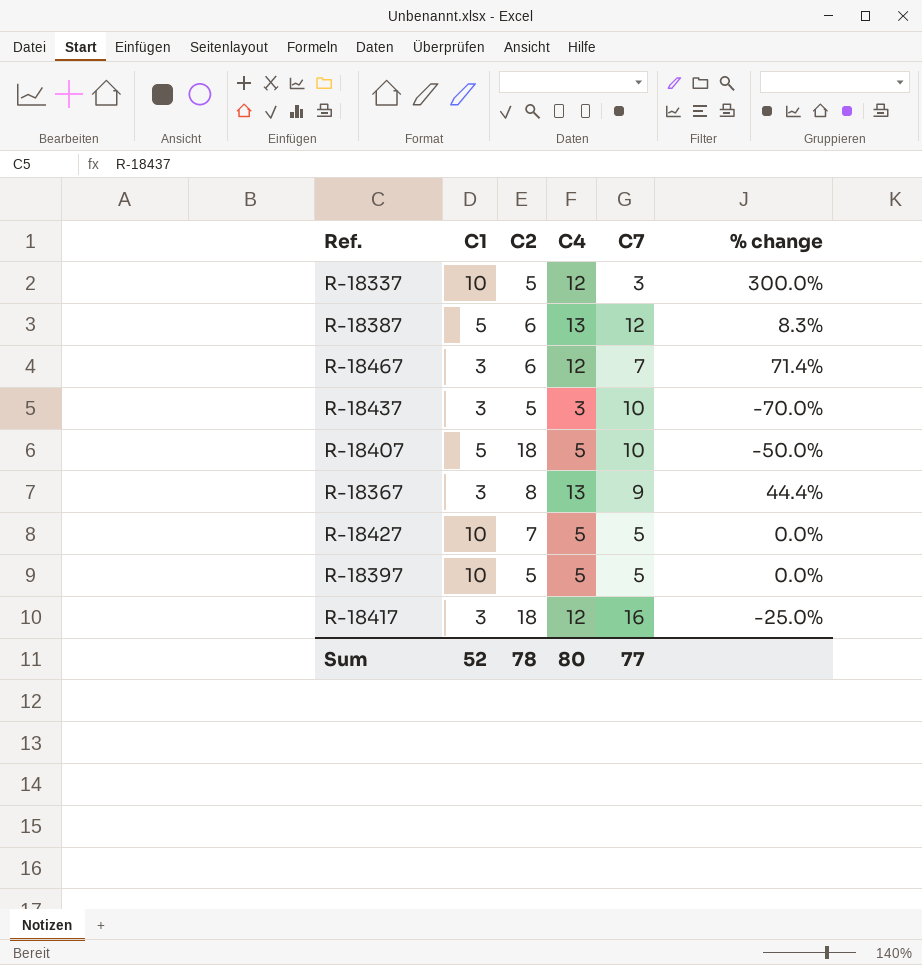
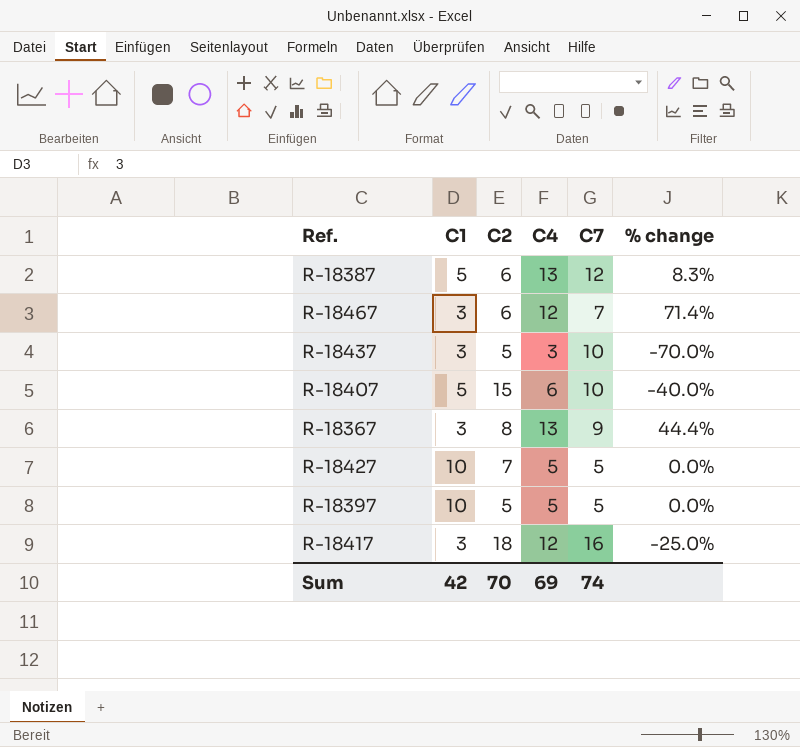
row R-18337: 10 | 5 | 12 | 3 | 300.0% -> none
R-18407 | C2: 18 -> 15
R-18407 | C4: 5 -> 6
R-18407 | % change: -50.0% -> -40.0%
Sum | C1: 52 -> 42
Sum | C2: 78 -> 70
Sum | C4: 80 -> 69
Sum | C7: 77 -> 74

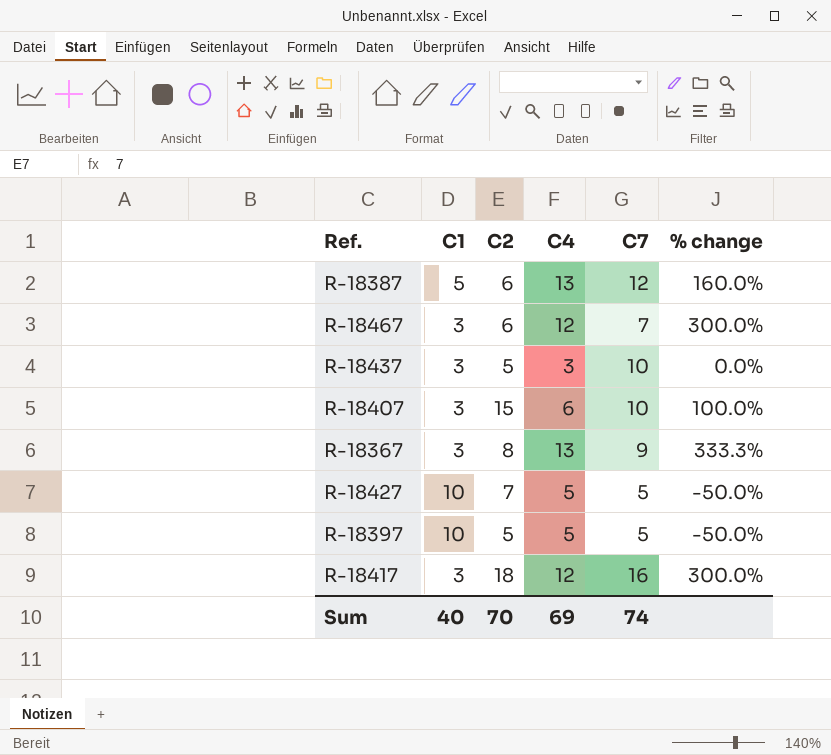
column % change | formula: ([C4] - [C7]) / [C7] -> ([C4] - [C1]) / [C1]
R-18407 | C1: 5 -> 3
Sum | C1: 42 -> 40

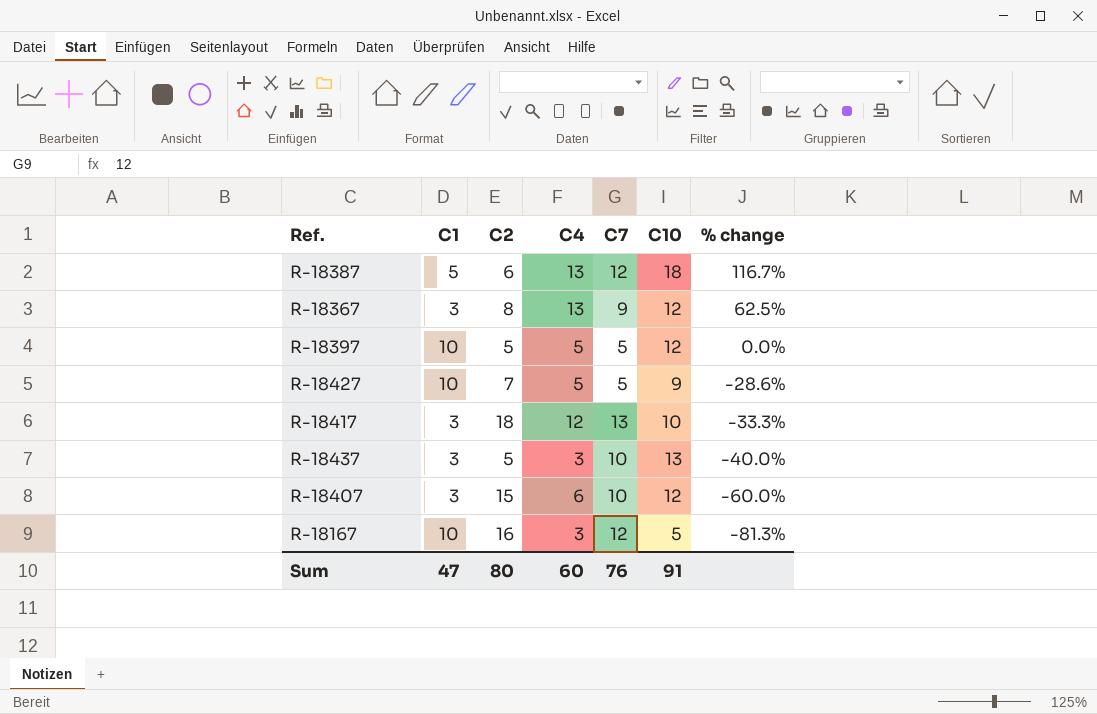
row order: none -> % change descending
column C10 | position: none -> 6
column % change | formula: ([C4] - [C1]) / [C1] -> ([C4] - [C2]) / [C2]
row R-18467: 3 | 6 | 12 | 7 | 300.0% -> none
R-18417 | C7: 16 -> 13
row R-18167: none -> 10 | 16 | 3 | 12 | 5 | -81.3%
Sum | C1: 40 -> 47
Sum | C2: 70 -> 80
Sum | C4: 69 -> 60
Sum | C7: 74 -> 76

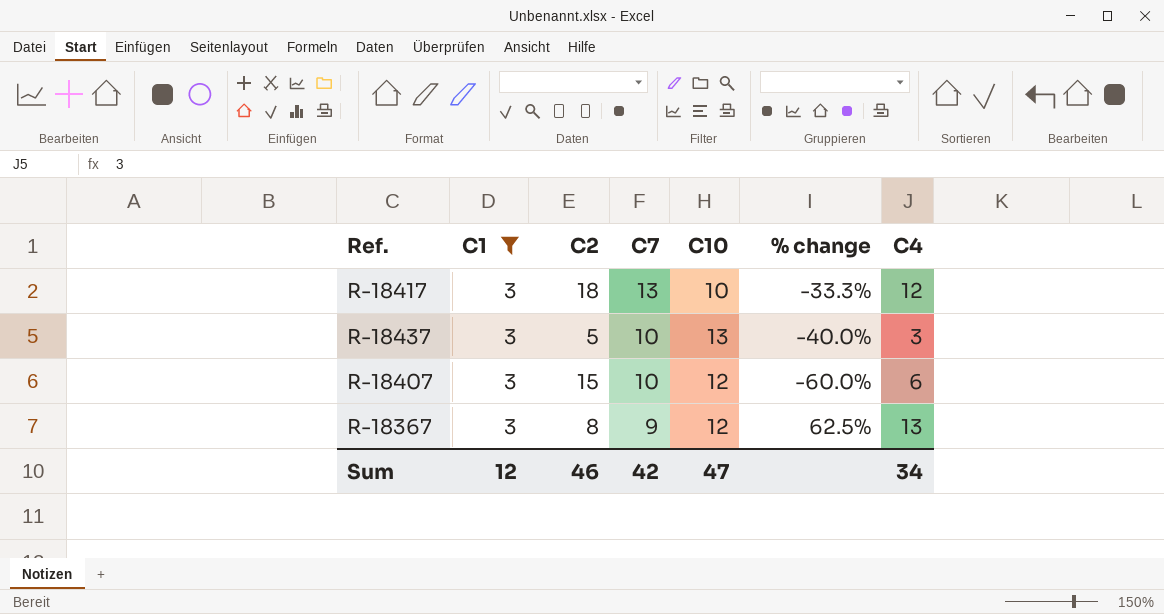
filter: none -> C1 = 3
row order: % change descending -> C7 descending
column C4 | position: 4 -> 7
Sum | C1: 47 -> 12
Sum | C2: 80 -> 46
Sum | C7: 76 -> 42
Sum | C10: 91 -> 47
Sum | C4: 60 -> 34

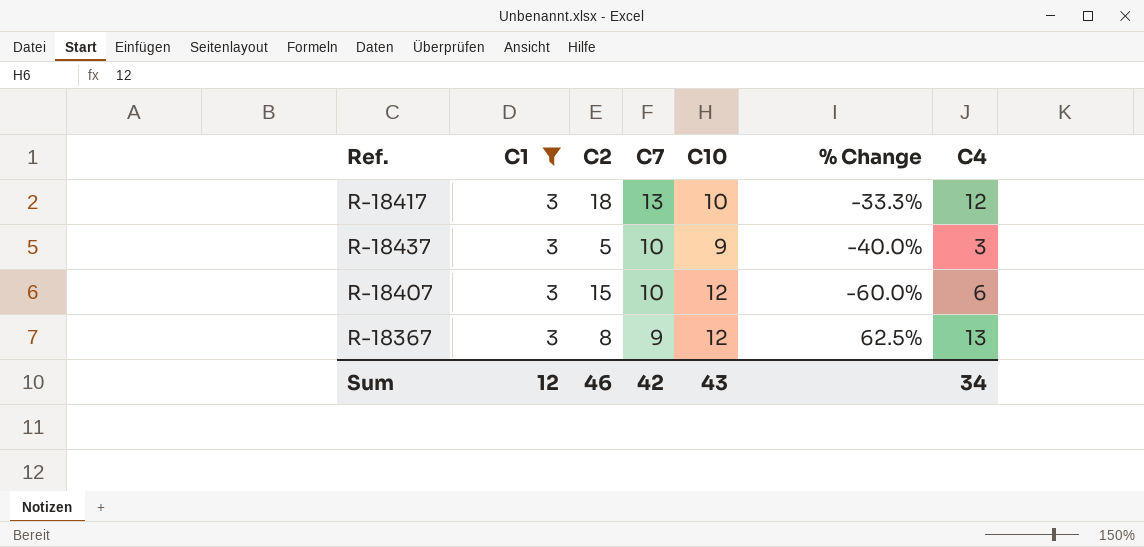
column name: % change -> % Change
R-18437 | C10: 13 -> 9
Sum | C10: 47 -> 43

